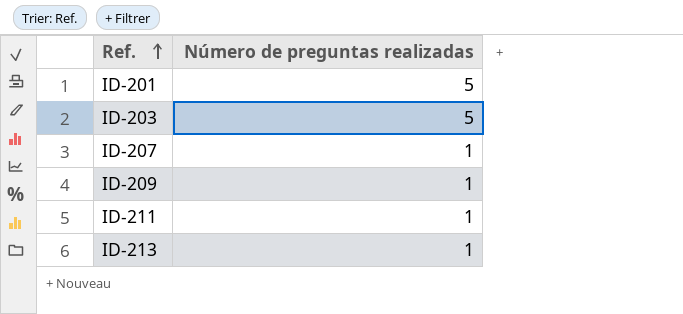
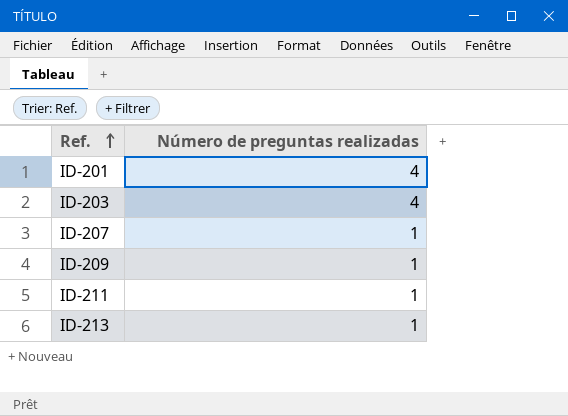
ID-201 | Número de preguntas realizadas: 5 -> 4
ID-203 | Número de preguntas realizadas: 5 -> 4

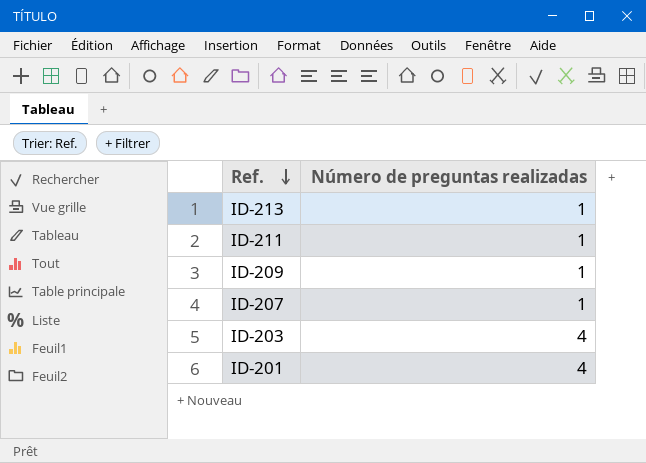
row order: Ref. ascending -> Ref. descending

